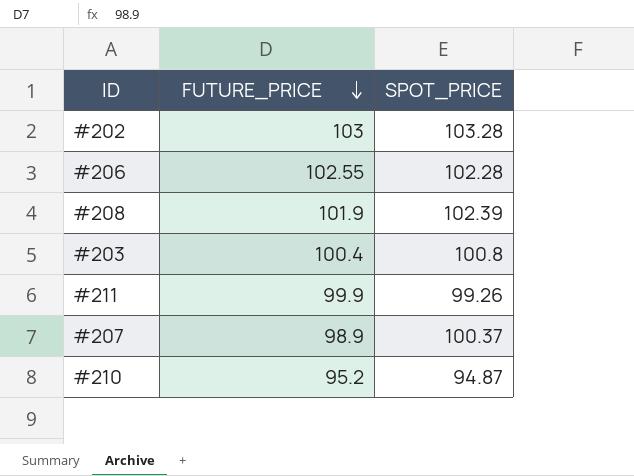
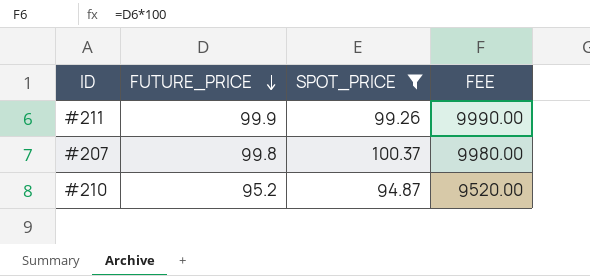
filter: none -> SPOT_PRICE <= 100.37
column FEE | formula: none -> [FUTURE_PRICE] * 100
#207 | FUTURE_PRICE: 98.9 -> 99.8

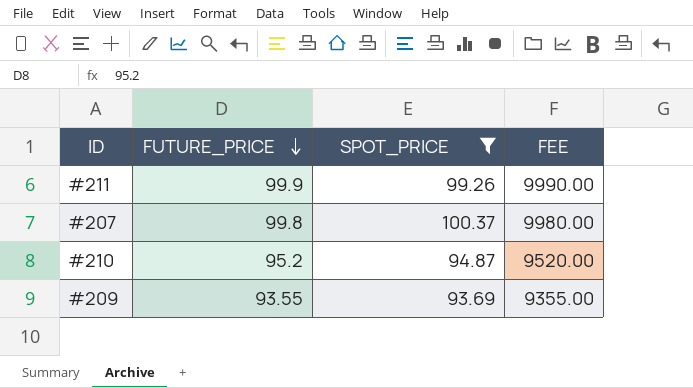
row #209: none -> 93.55 | 93.69 | 9355.00

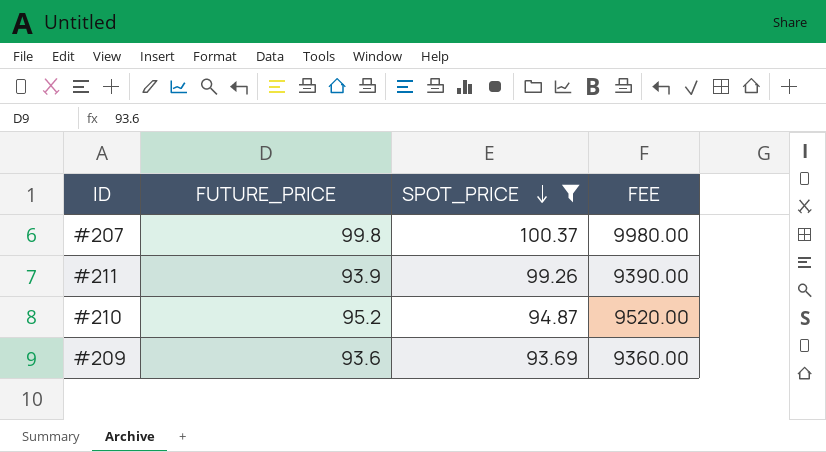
row order: FUTURE_PRICE descending -> SPOT_PRICE descending
#211 | FUTURE_PRICE: 99.9 -> 93.9
#211 | FEE: 9990.00 -> 9390.00
#209 | FUTURE_PRICE: 93.55 -> 93.6
#209 | FEE: 9355.00 -> 9360.00

